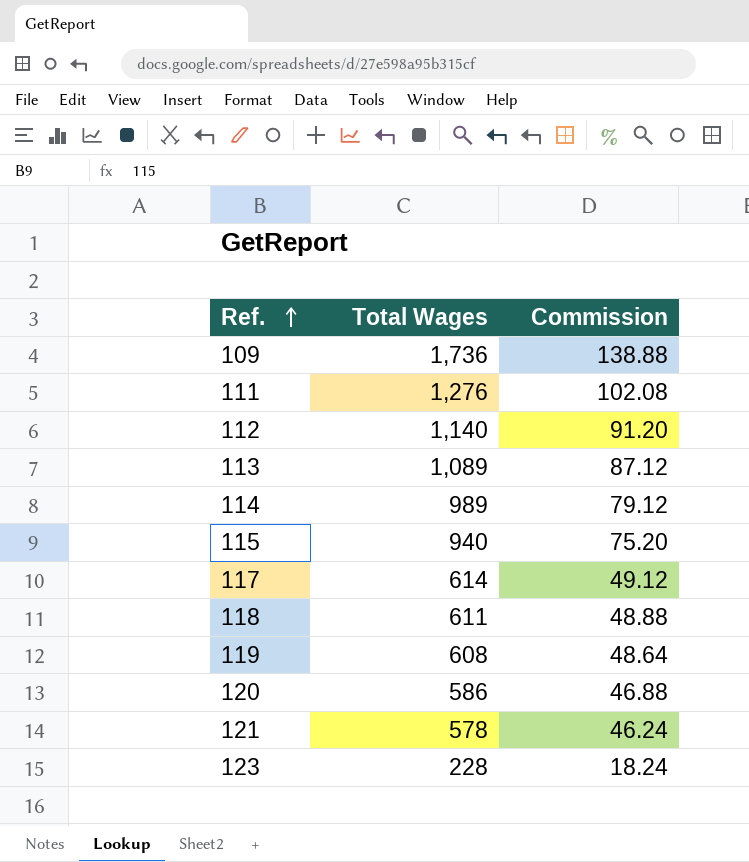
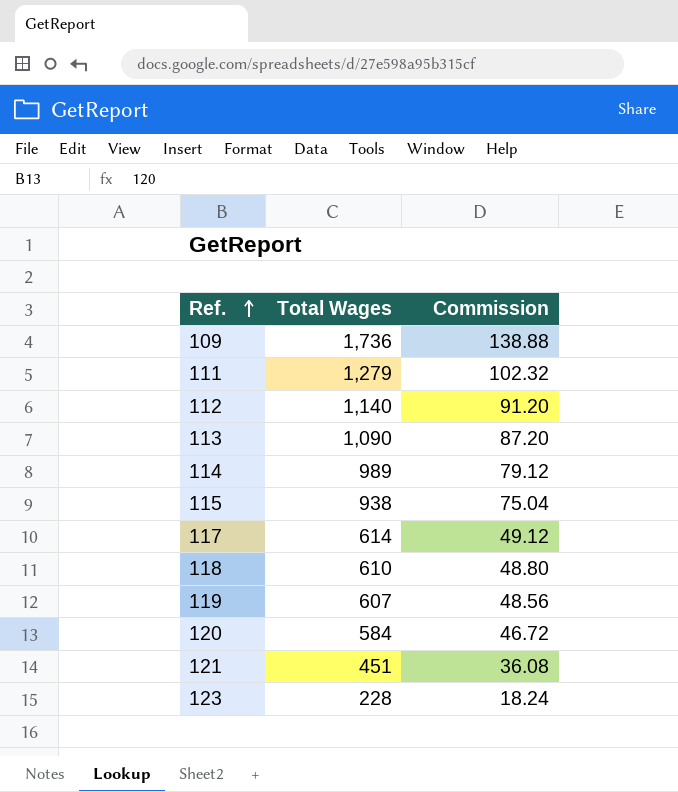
111 | Total Wages: 1,276 -> 1,279
111 | Commission: 102.08 -> 102.32
113 | Total Wages: 1,089 -> 1,090
113 | Commission: 87.12 -> 87.20
115 | Total Wages: 940 -> 938
115 | Commission: 75.20 -> 75.04
118 | Total Wages: 611 -> 610
118 | Commission: 48.88 -> 48.80
119 | Total Wages: 608 -> 607
119 | Commission: 48.64 -> 48.56
120 | Total Wages: 586 -> 584
120 | Commission: 46.88 -> 46.72
121 | Total Wages: 578 -> 451
121 | Commission: 46.24 -> 36.08

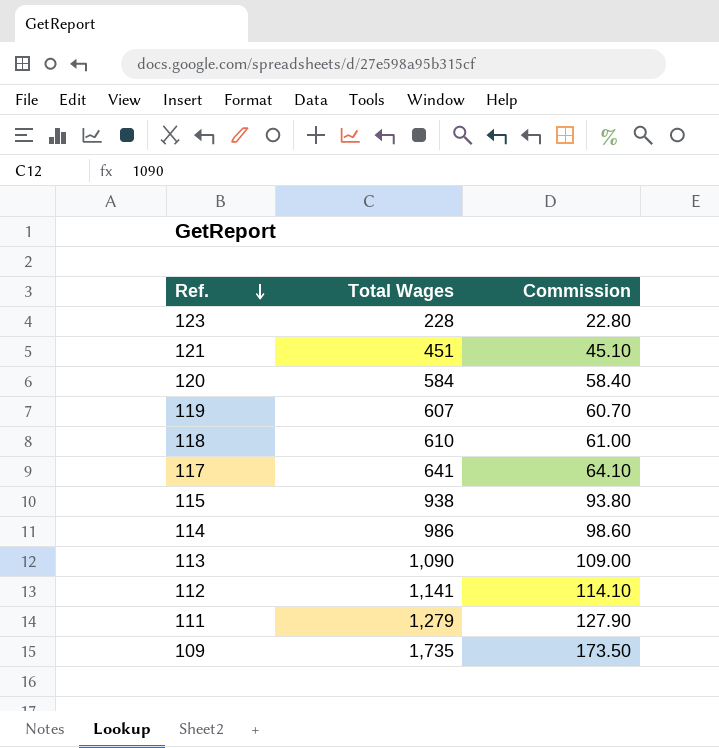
row order: Ref. ascending -> Ref. descending
column Commission | formula: [Total Wages] * 0.08 -> [Total Wages] * 0.1
117 | Total Wages: 614 -> 641
114 | Total Wages: 989 -> 986
112 | Total Wages: 1,140 -> 1,141
109 | Total Wages: 1,736 -> 1,735

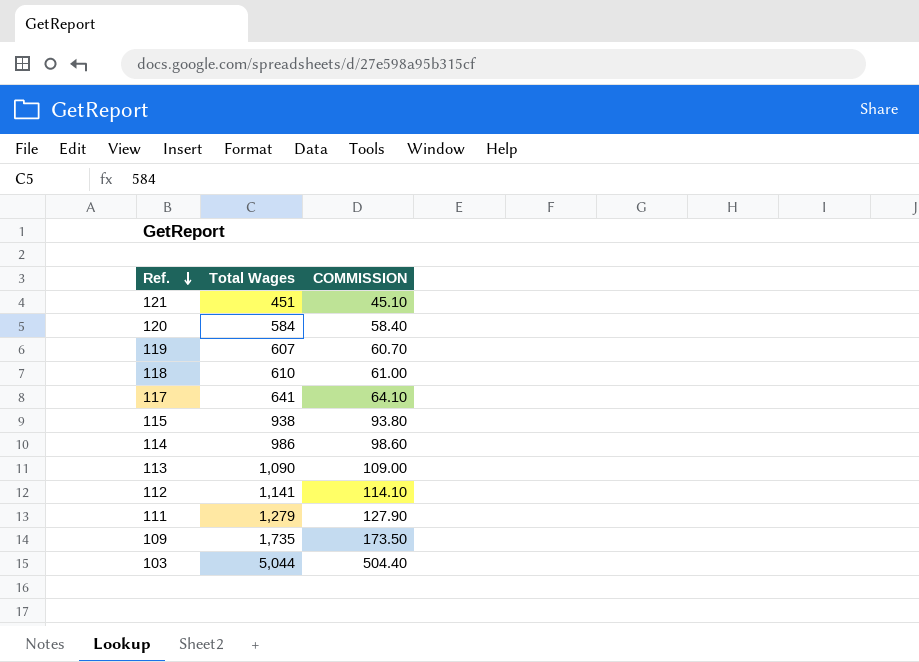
column name: Commission -> COMMISSION
row 123: 228 | 22.80 -> none
row 103: none -> 5,044 | 504.40

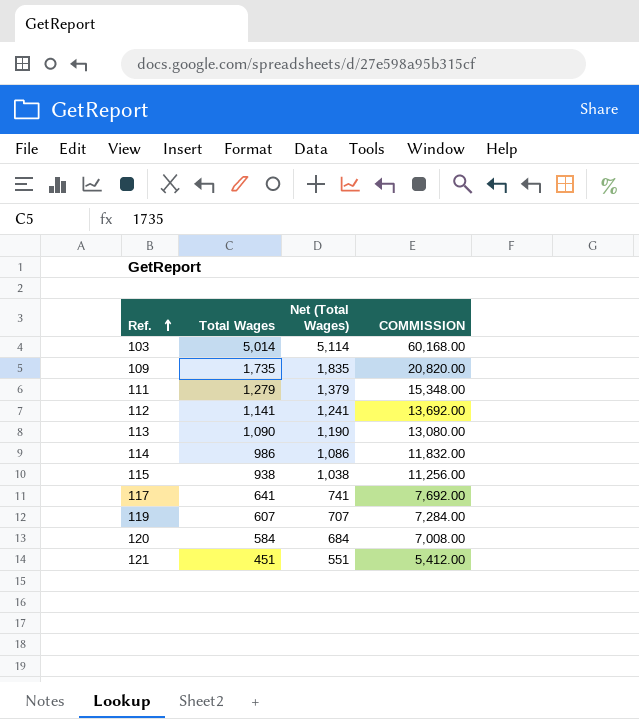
row order: Ref. descending -> Ref. ascending
column Net (Total Wages) | formula: none -> [Total Wages] + 100
column COMMISSION | formula: [Total Wages] * 0.1 -> [Total Wages] * 12
row 118: 610 | 61.00 -> none
103 | Total Wages: 5,044 -> 5,014

